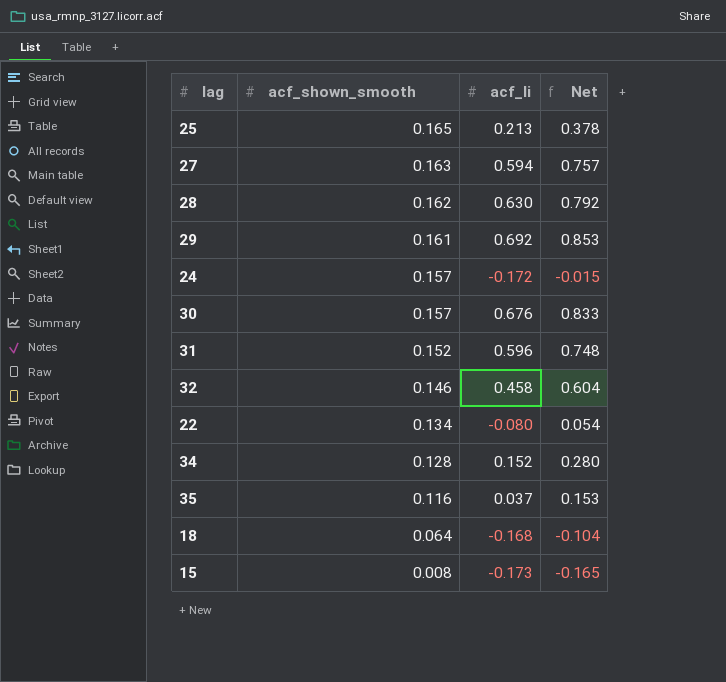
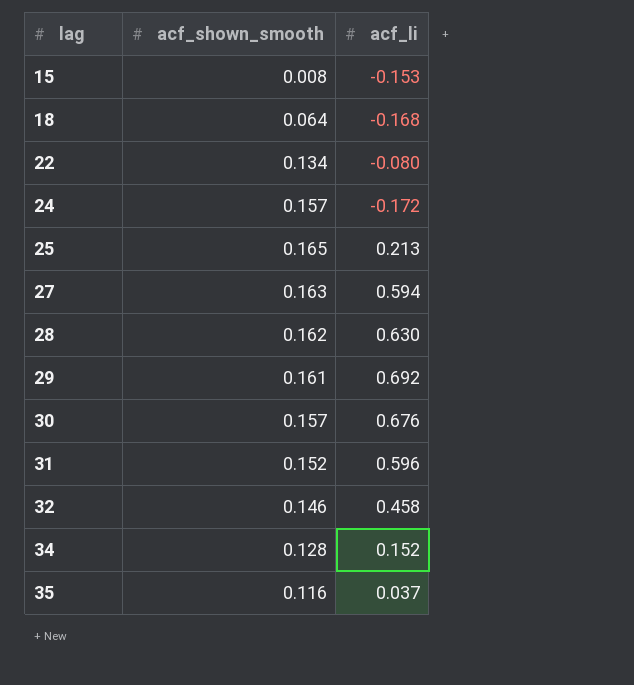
row order: acf_shown_smooth descending -> lag ascending
column Net | formula: [acf_shown_smooth] + [acf_li] -> none
15 | acf_li: -0.173 -> -0.153

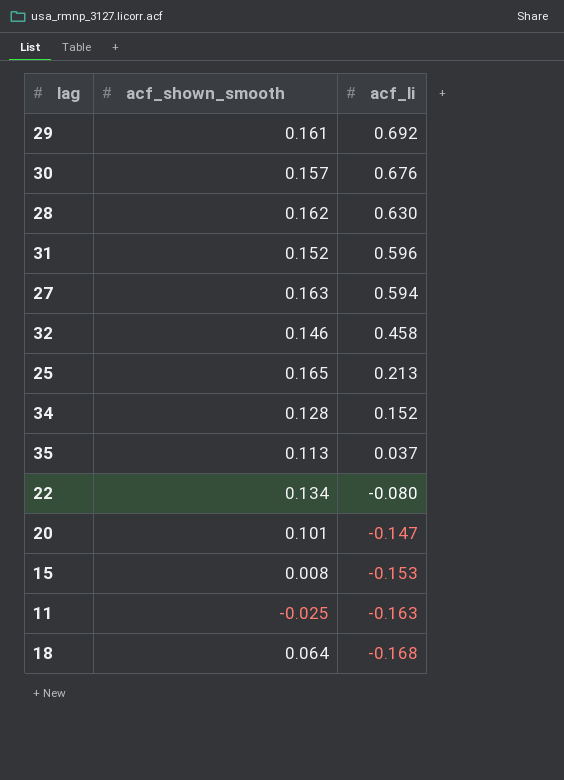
row order: lag ascending -> acf_li descending
row 24: 0.157 | -0.172 -> none
35 | acf_shown_smooth: 0.116 -> 0.113
row 20: none -> 0.101 | -0.147
row 11: none -> -0.025 | -0.163

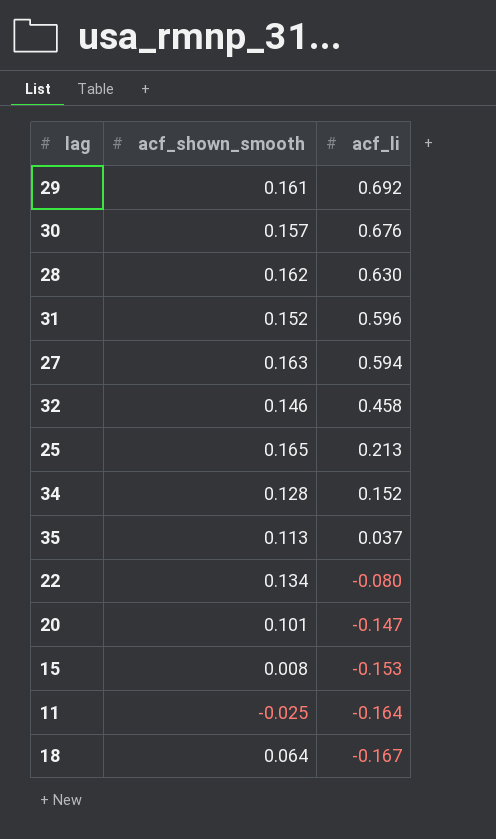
11 | acf_li: -0.163 -> -0.164
18 | acf_li: -0.168 -> -0.167

